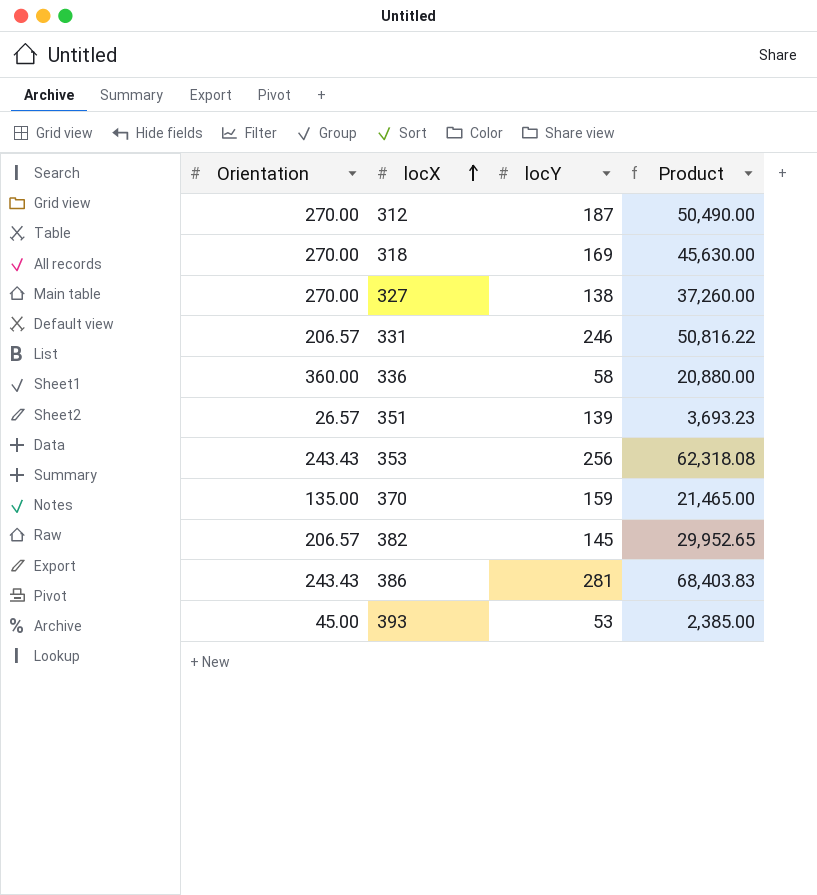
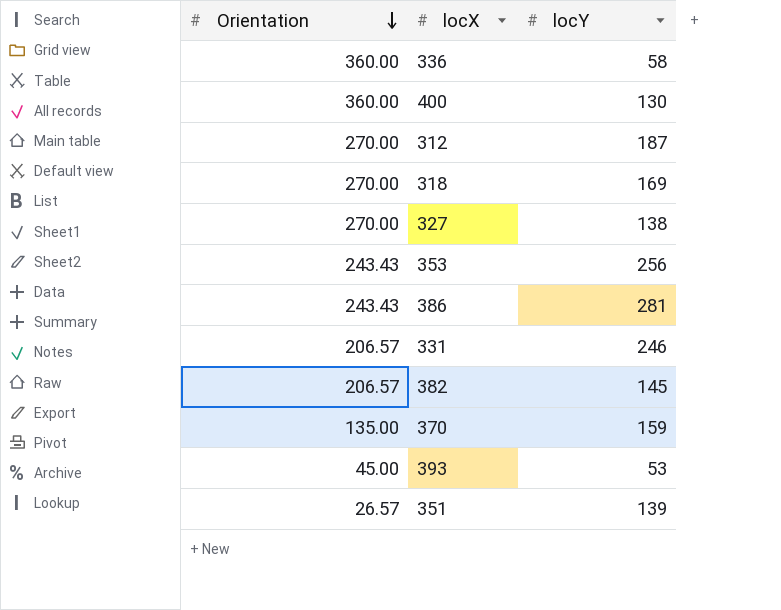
row order: locX ascending -> Orientation descending
column Product | formula: [Orientation] * [locY] -> none
row 400: none -> 360.00 | 130

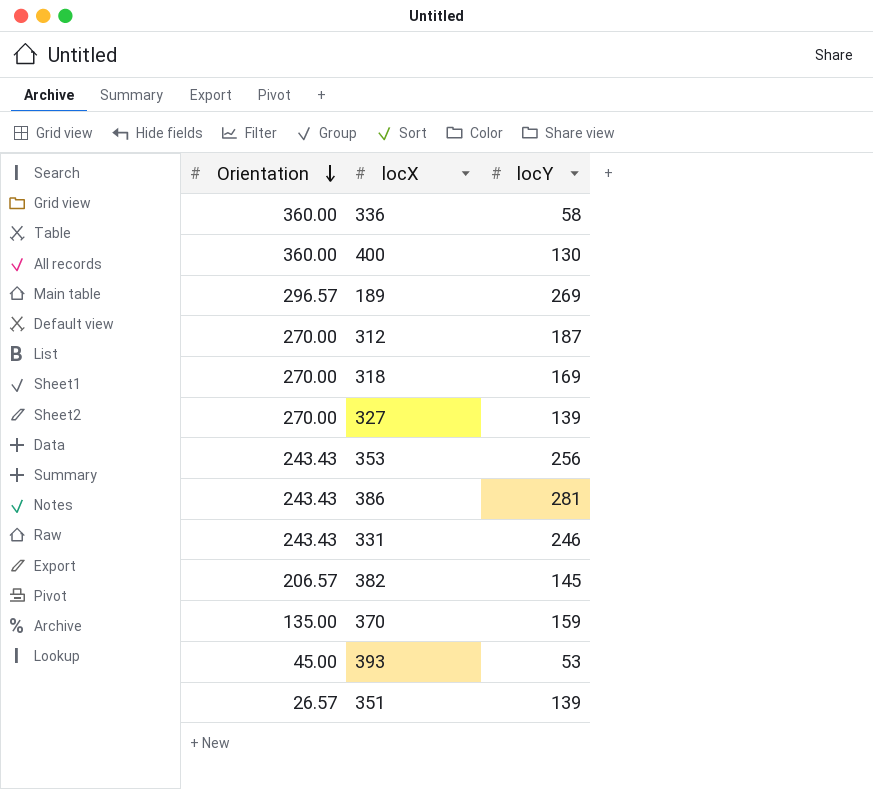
row 189: none -> 296.57 | 269
327 | locY: 138 -> 139
331 | Orientation: 206.57 -> 243.43

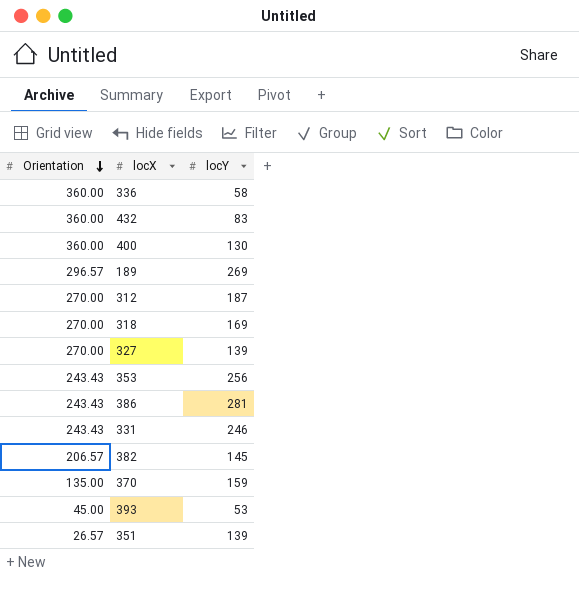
row 432: none -> 360.00 | 83

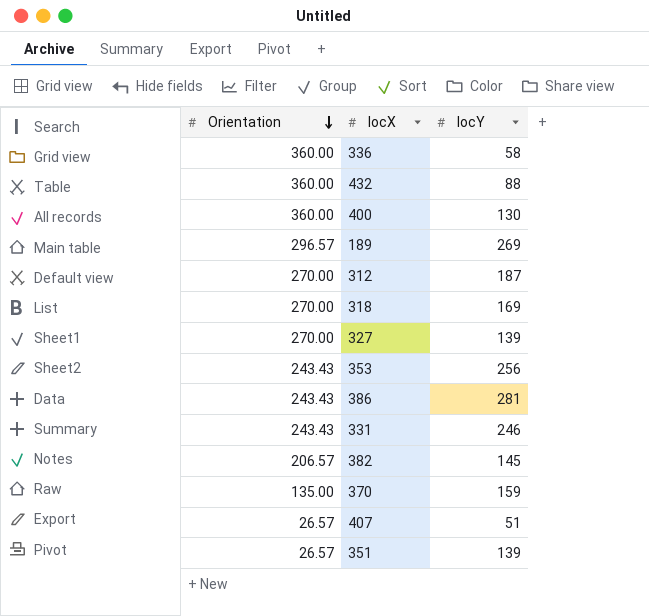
row 393: 45.00 | 53 -> none
432 | locY: 83 -> 88
row 407: none -> 26.57 | 51

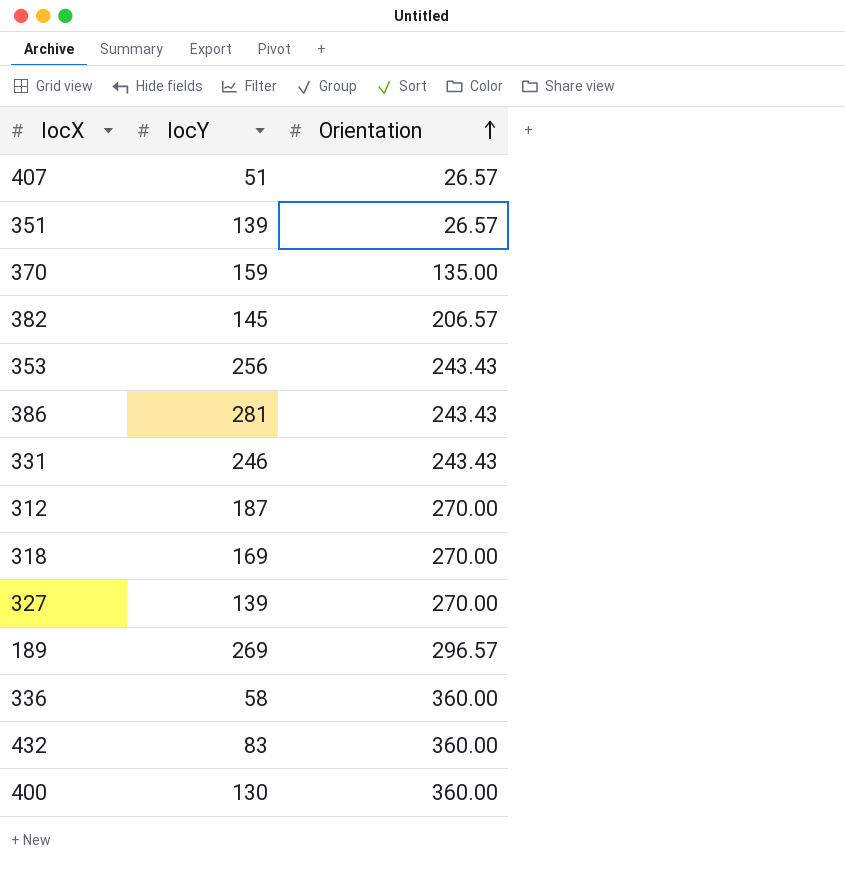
row order: Orientation descending -> Orientation ascending
column Orientation | position: 1 -> 3
432 | locY: 88 -> 83

